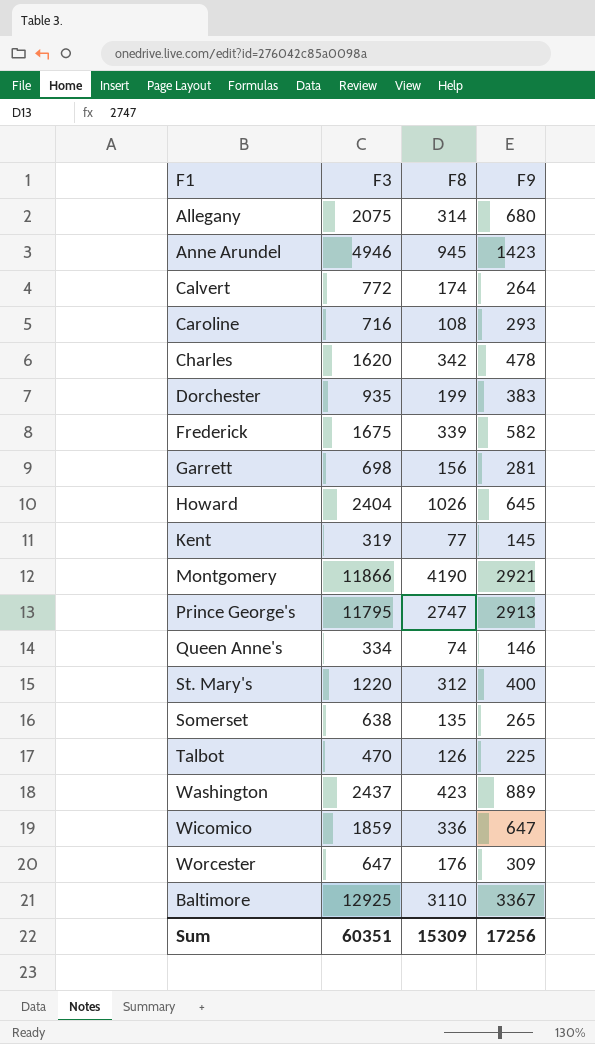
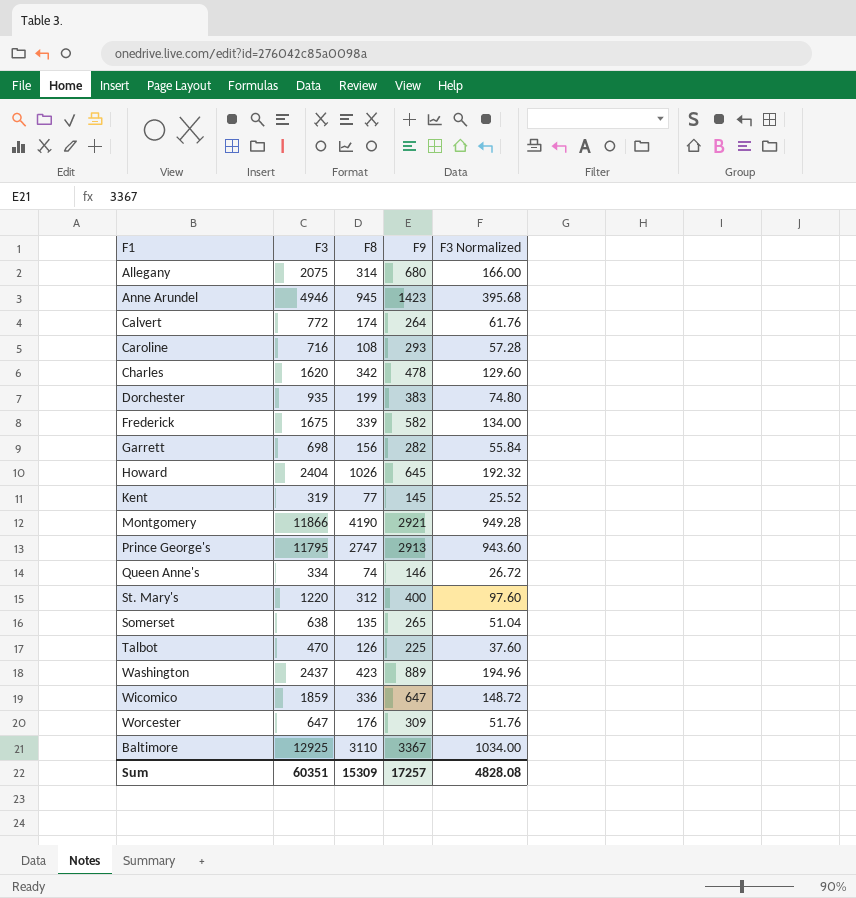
column F3 Normalized | formula: none -> [F3] * 0.08
Garrett | F9: 281 -> 282
Sum | F9: 17256 -> 17257

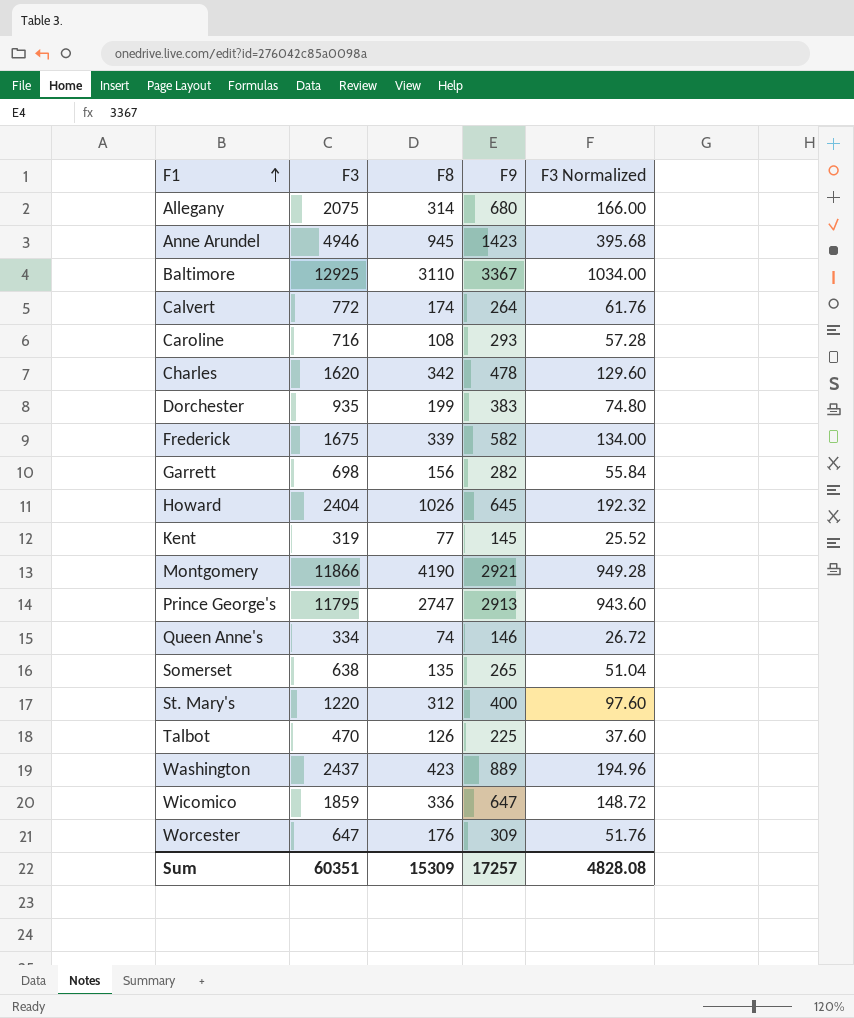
row order: none -> F1 ascending

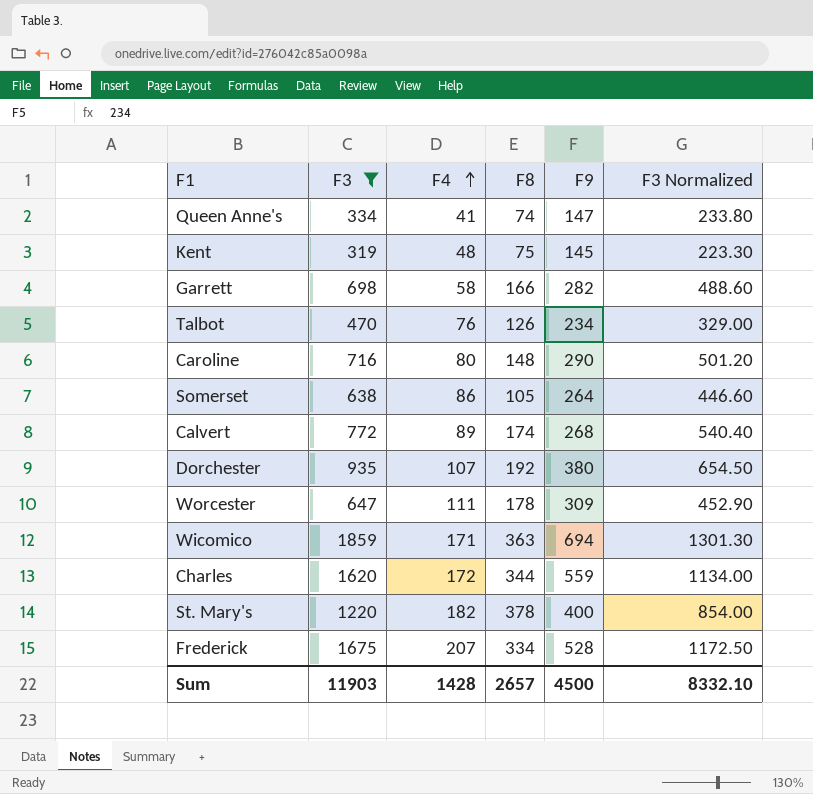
filter: none -> F3 <= 1859
row order: F1 ascending -> F4 ascending
column F4 | position: none -> 3
column F3 Normalized | formula: [F3] * 0.08 -> [F3] * 0.7
Queen Anne's | F9: 146 -> 147
Kent | F8: 77 -> 75
Garrett | F8: 156 -> 166
Talbot | F9: 225 -> 234
Caroline | F8: 108 -> 148
Caroline | F9: 293 -> 290
Somerset | F8: 135 -> 105
Somerset | F9: 265 -> 264
Calvert | F9: 264 -> 268
Dorchester | F8: 199 -> 192
Dorchester | F9: 383 -> 380
Worcester | F8: 176 -> 178
Wicomico | F8: 336 -> 363
Wicomico | F9: 647 -> 694
Charles | F8: 342 -> 344
Charles | F9: 478 -> 559
St. Mary's | F8: 312 -> 378
Frederick | F8: 339 -> 334
Frederick | F9: 582 -> 528
Sum | F3: 60351 -> 11903
Sum | F8: 15309 -> 2657
Sum | F9: 17257 -> 4500
Sum | F3 Normalized: 4828.08 -> 8332.10

